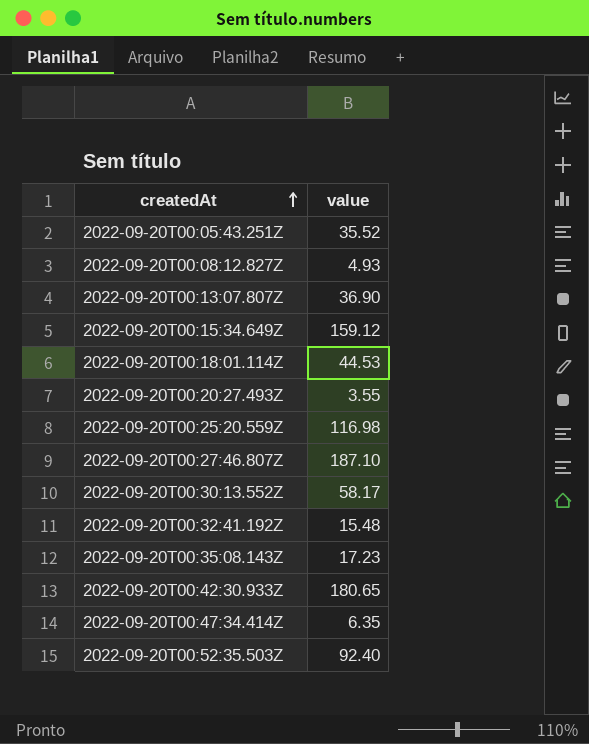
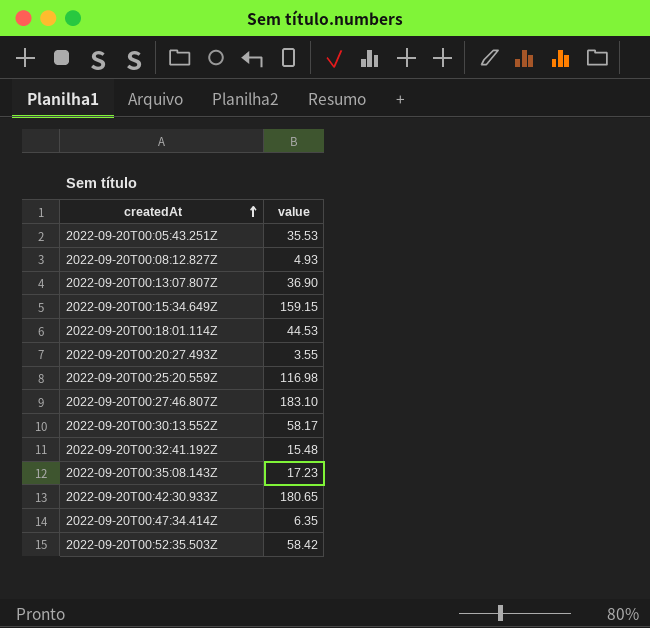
2022-09-20T00:05:43.251Z | value: 35.52 -> 35.53
2022-09-20T00:15:34.649Z | value: 159.12 -> 159.15
2022-09-20T00:27:46.807Z | value: 187.10 -> 183.10
2022-09-20T00:52:35.503Z | value: 92.40 -> 58.42

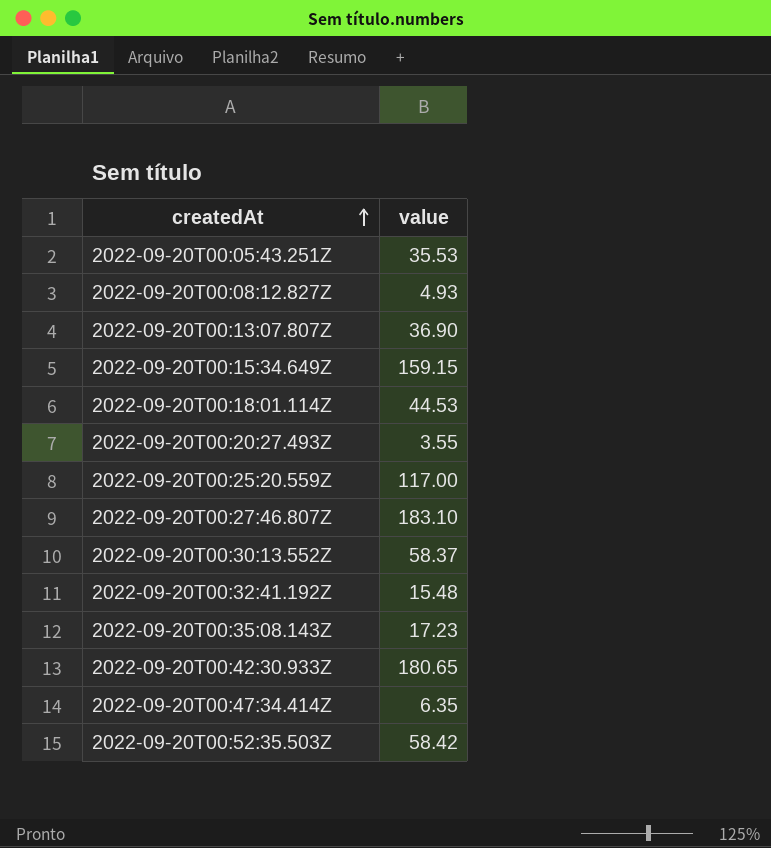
2022-09-20T00:25:20.559Z | value: 116.98 -> 117.00
2022-09-20T00:30:13.552Z | value: 58.17 -> 58.37

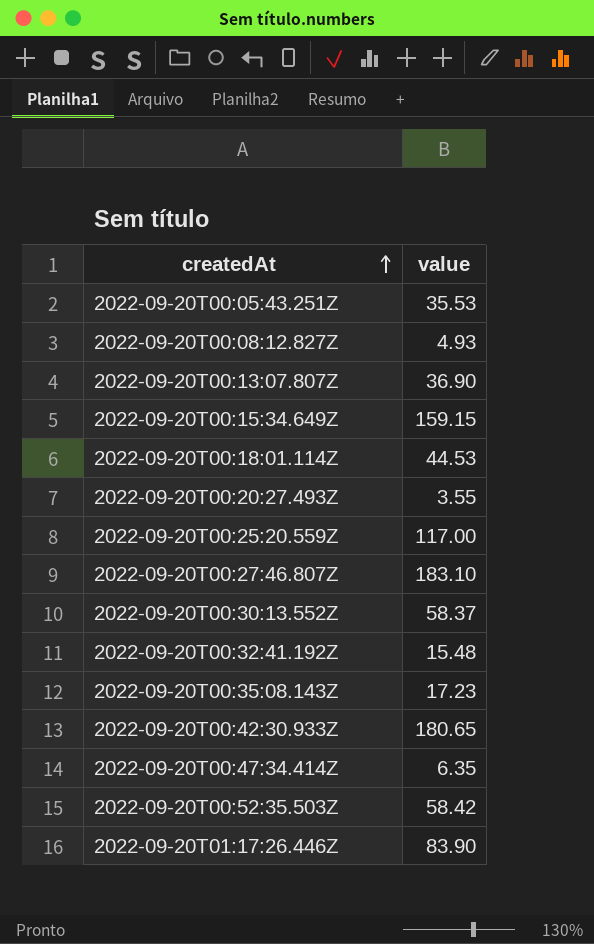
row 2022-09-20T01:17:26.446Z: none -> 83.90

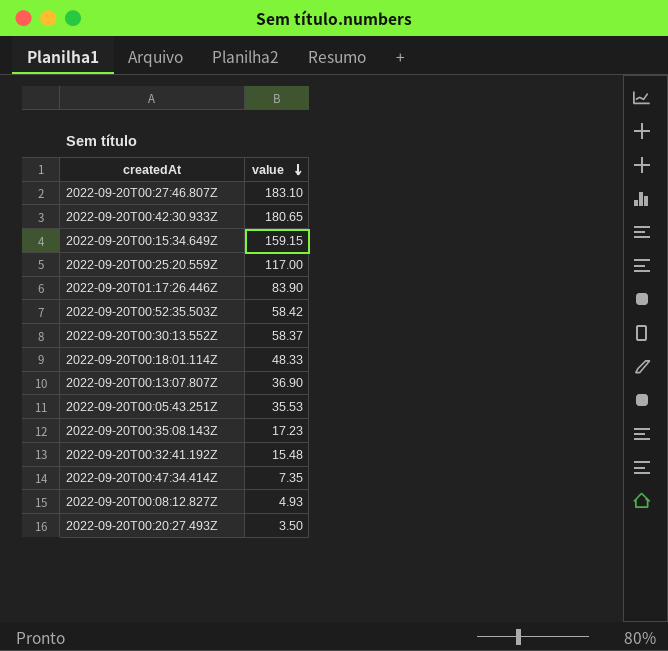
row order: createdAt ascending -> value descending
2022-09-20T00:18:01.114Z | value: 44.53 -> 48.33
2022-09-20T00:47:34.414Z | value: 6.35 -> 7.35
2022-09-20T00:20:27.493Z | value: 3.55 -> 3.50

